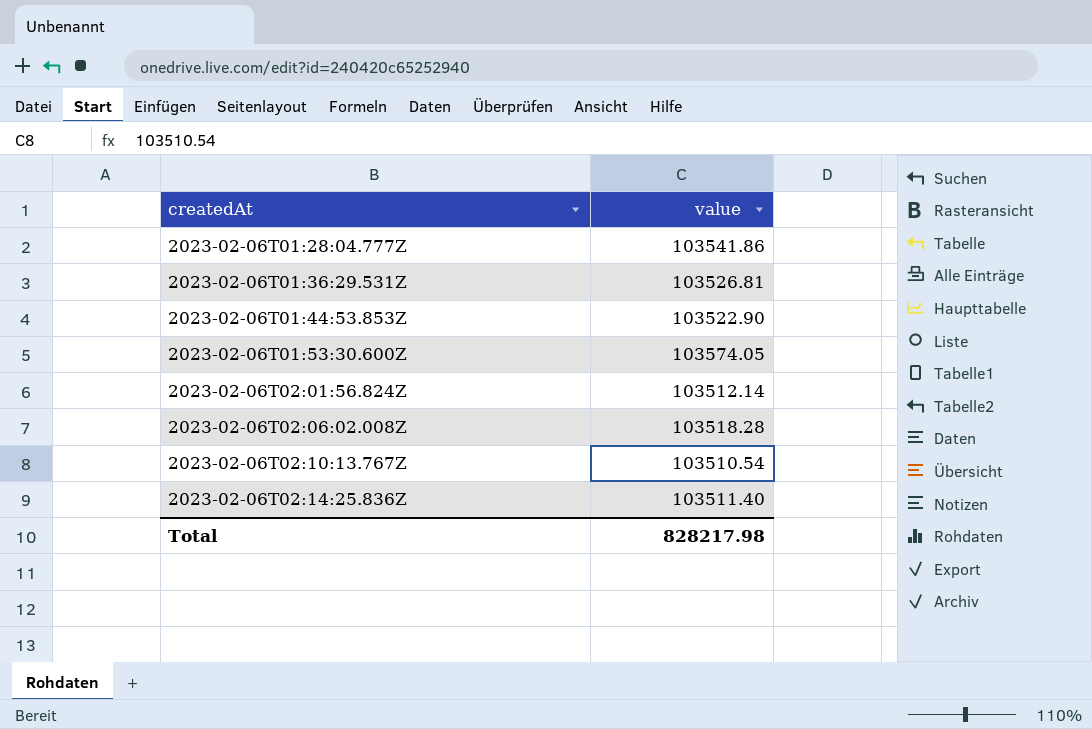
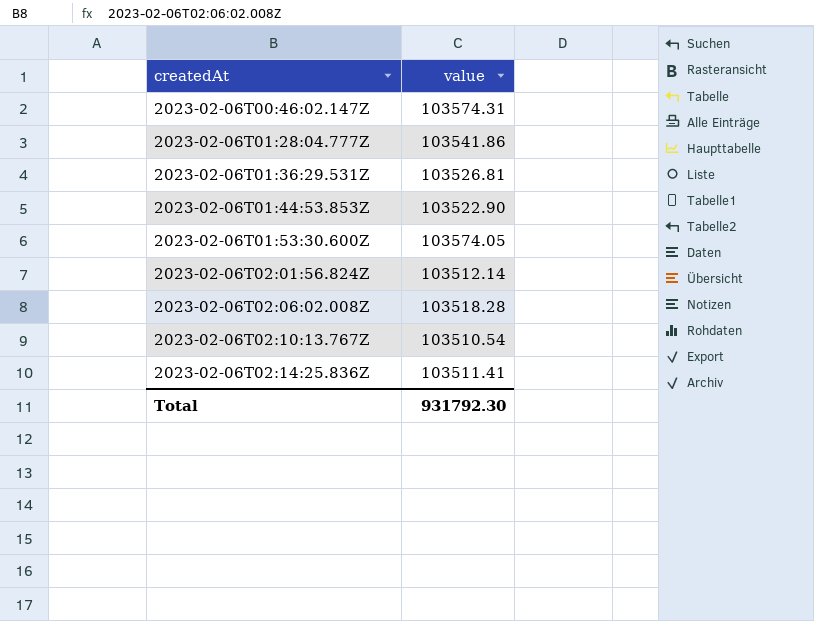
row 2023-02-06T00:46:02.147Z: none -> 103574.31
2023-02-06T02:14:25.836Z | value: 103511.40 -> 103511.41
Total | value: 828217.98 -> 931792.30

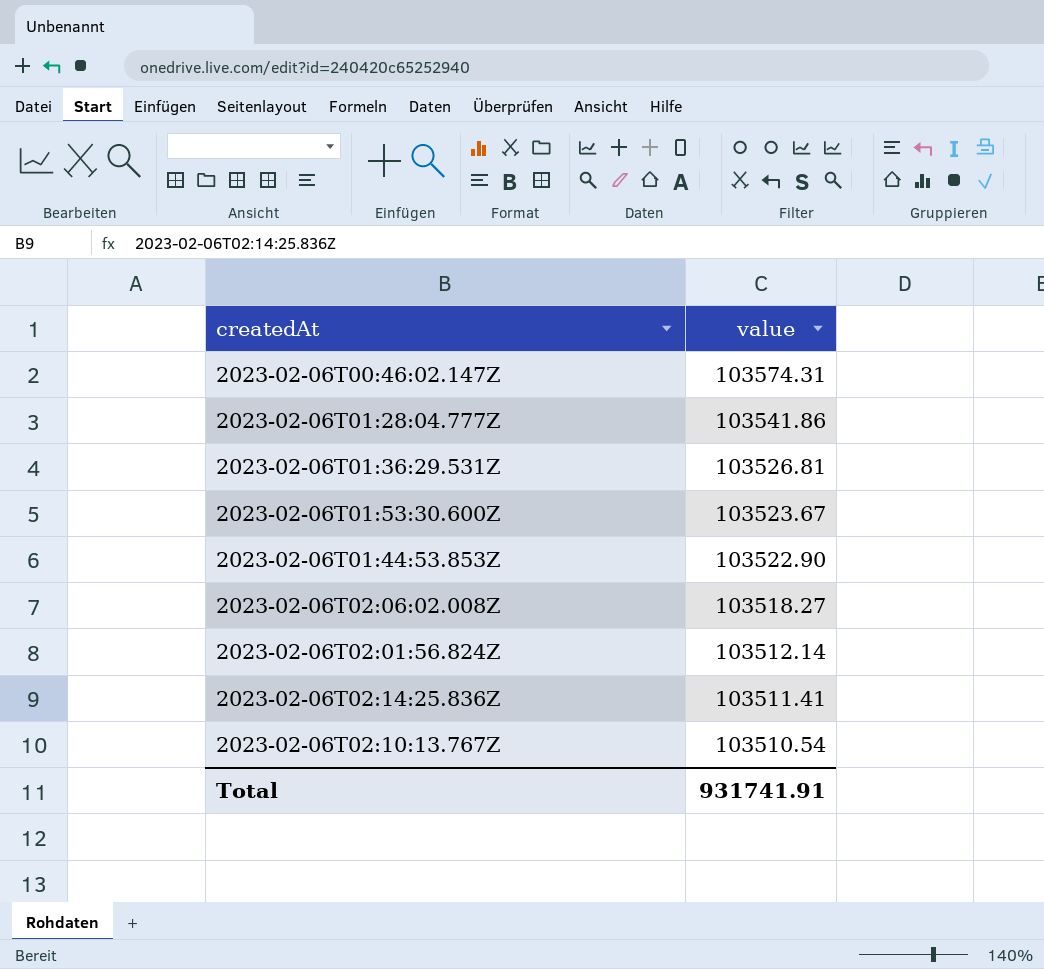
row order: createdAt ascending -> value descending
2023-02-06T01:53:30.600Z | value: 103574.05 -> 103523.67
2023-02-06T02:06:02.008Z | value: 103518.28 -> 103518.27
Total | value: 931792.30 -> 931741.91

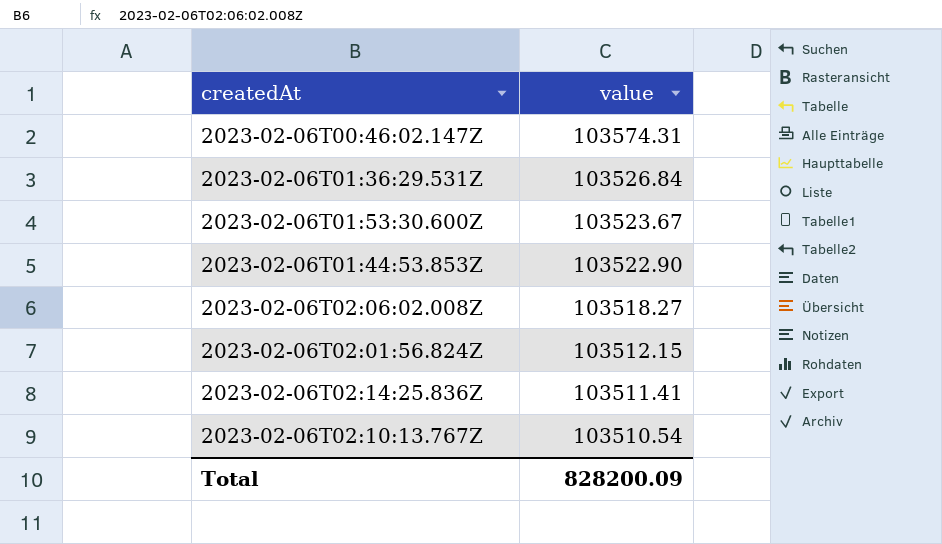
row 2023-02-06T01:28:04.777Z: 103541.86 -> none
2023-02-06T01:36:29.531Z | value: 103526.81 -> 103526.84
2023-02-06T02:01:56.824Z | value: 103512.14 -> 103512.15
Total | value: 931741.91 -> 828200.09

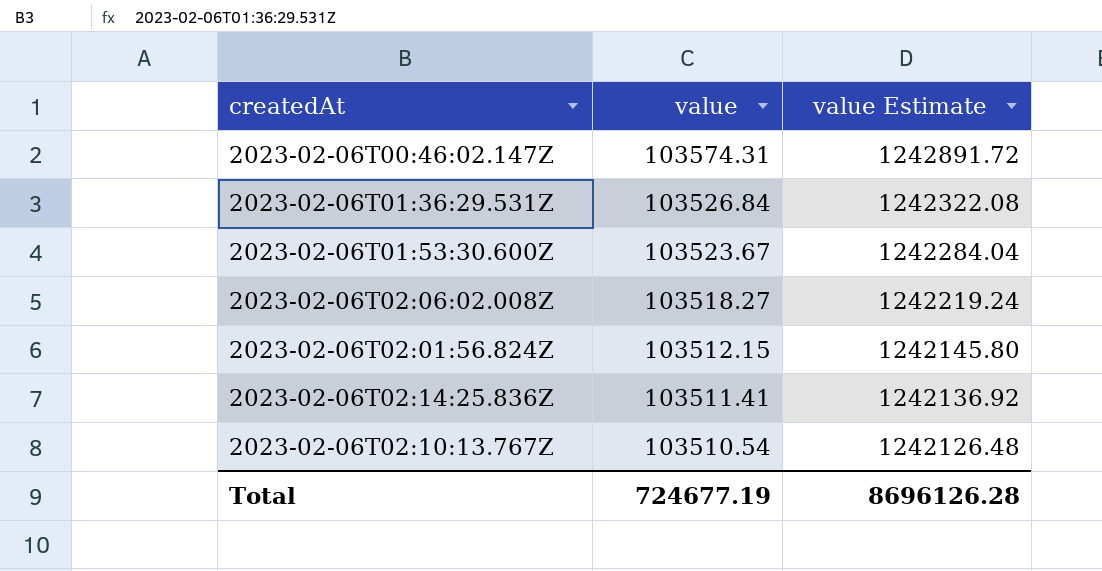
column value Estimate | formula: none -> [value] * 12
row 2023-02-06T01:44:53.853Z: 103522.90 -> none
Total | value: 828200.09 -> 724677.19

